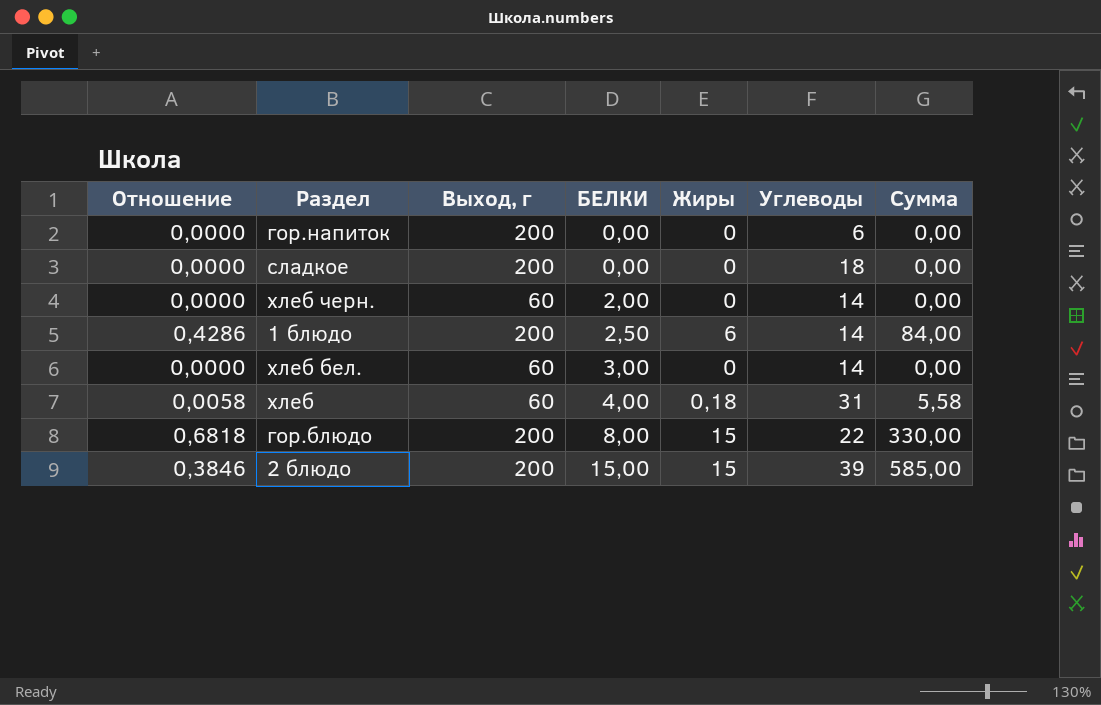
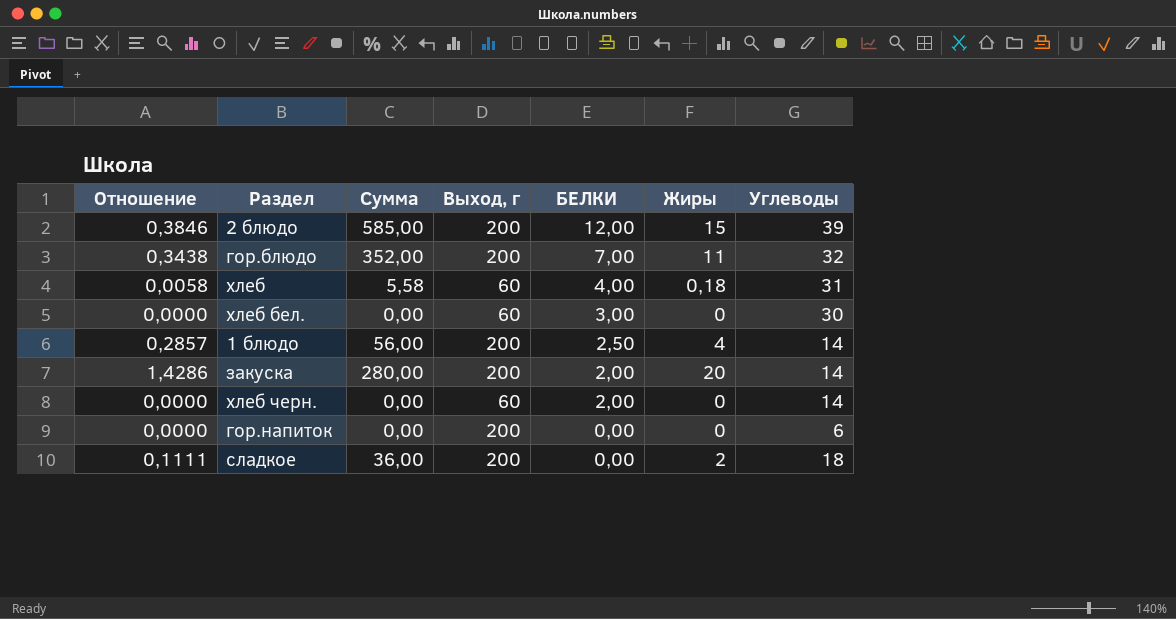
row order: БЕЛКИ ascending -> БЕЛКИ descending
column Сумма | position: 7 -> 3
2 блюдо | БЕЛКИ: 15,00 -> 12,00
гор.блюдо | Отношение: 0,6818 -> 0,3438
гор.блюдо | Сумма: 330,00 -> 352,00
гор.блюдо | БЕЛКИ: 8,00 -> 7,00
гор.блюдо | Жиры: 15 -> 11
гор.блюдо | Углеводы: 22 -> 32
хлеб бел. | Углеводы: 14 -> 30
1 блюдо | Отношение: 0,4286 -> 0,2857
1 блюдо | Сумма: 84,00 -> 56,00
1 блюдо | Жиры: 6 -> 4
row закуска: none -> 1,4286 | 280,00 | 200 | 2,00 | 20 | 14
сладкое | Отношение: 0,0000 -> 0,1111
сладкое | Сумма: 0,00 -> 36,00
сладкое | Жиры: 0 -> 2

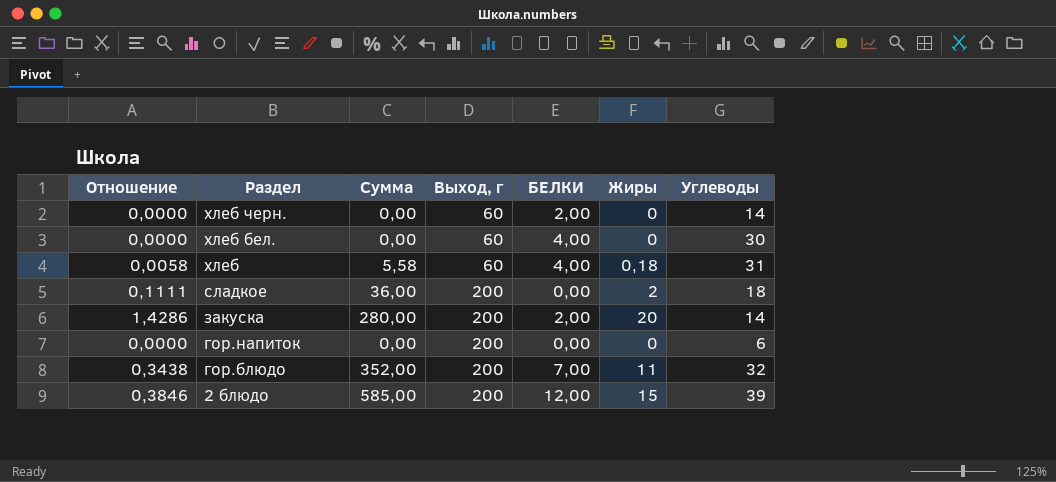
row order: БЕЛКИ descending -> Раздел descending
row 1 блюдо: 0,2857 | 56,00 | 200 | 2,50 | 4 | 14 -> none
хлеб бел. | БЕЛКИ: 3,00 -> 4,00

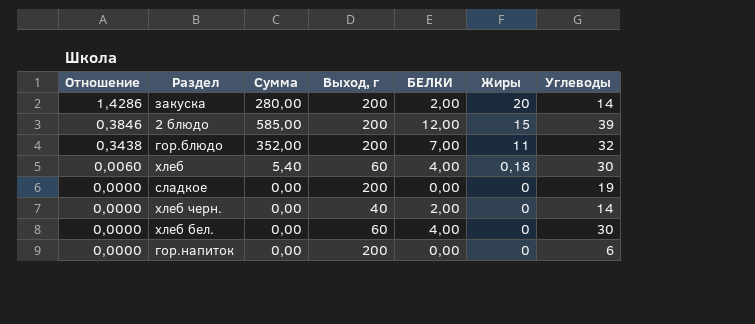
row order: Раздел descending -> Отношение descending
хлеб | Отношение: 0,0058 -> 0,0060
хлеб | Сумма: 5,58 -> 5,40
хлеб | Углеводы: 31 -> 30
сладкое | Отношение: 0,1111 -> 0,0000
сладкое | Сумма: 36,00 -> 0,00
сладкое | Жиры: 2 -> 0
сладкое | Углеводы: 18 -> 19
хлеб черн. | Выход, г: 60 -> 40

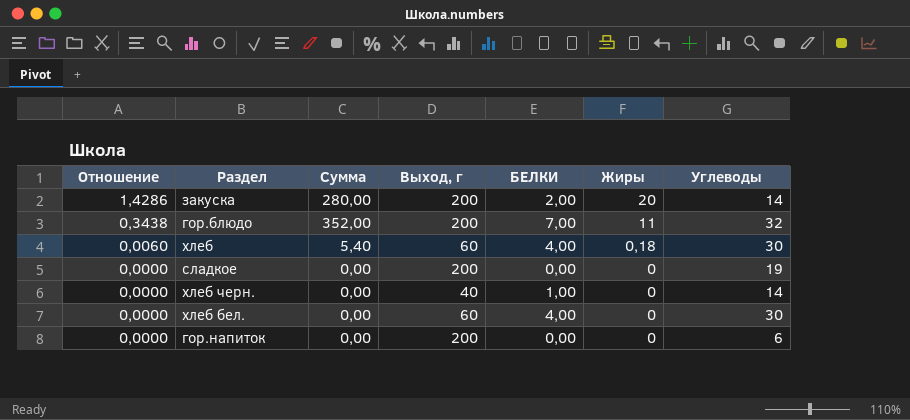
row 2 блюдо: 0,3846 | 585,00 | 200 | 12,00 | 15 | 39 -> none
хлеб черн. | БЕЛКИ: 2,00 -> 1,00

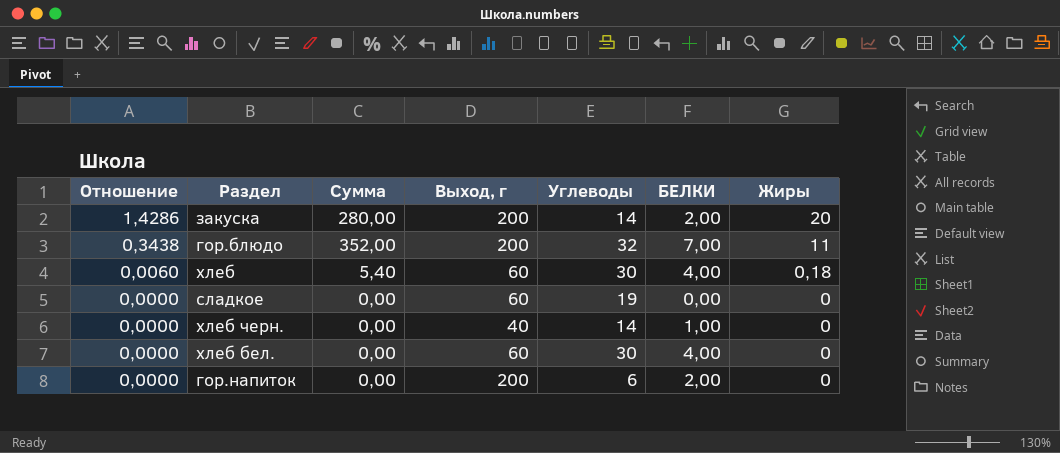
column Углеводы | position: 7 -> 5
сладкое | Выход, г: 200 -> 60
гор.напиток | БЕЛКИ: 0,00 -> 2,00

